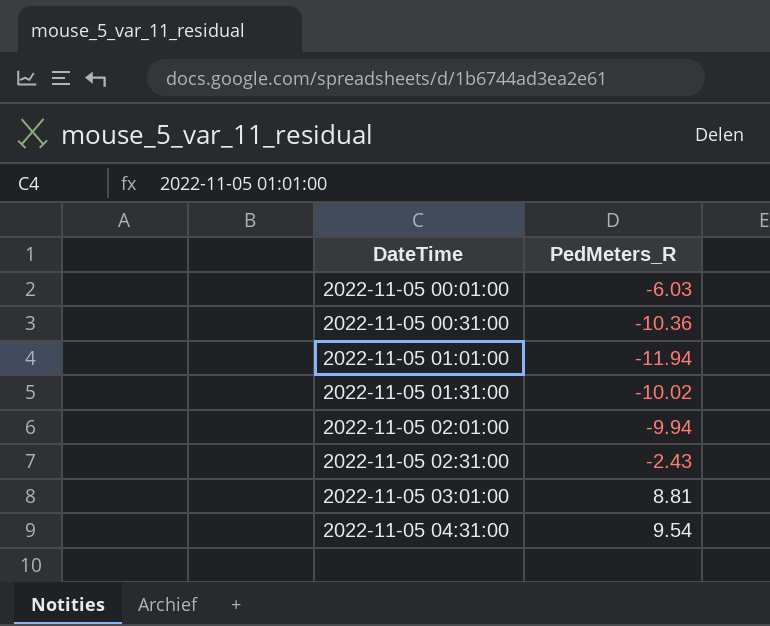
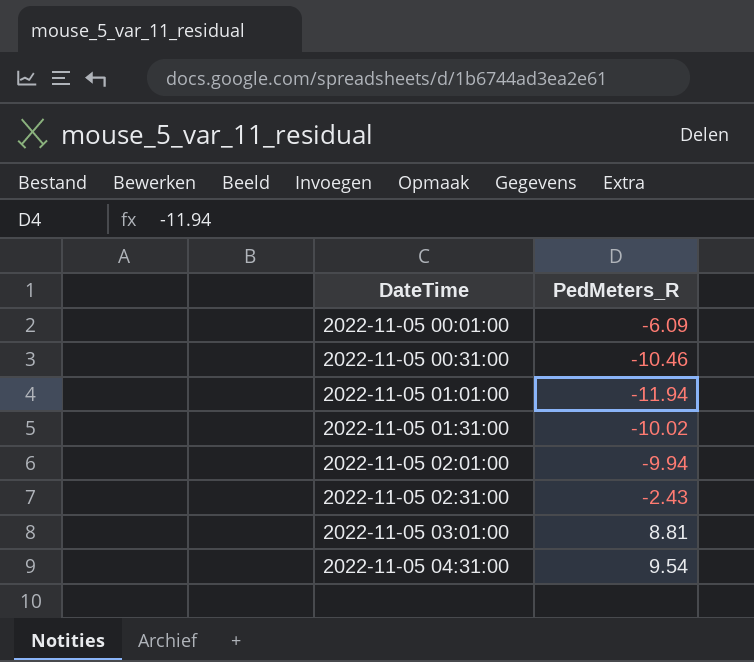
2022-11-05 00:01:00 | PedMeters_R: -6.03 -> -6.09
2022-11-05 00:31:00 | PedMeters_R: -10.36 -> -10.46

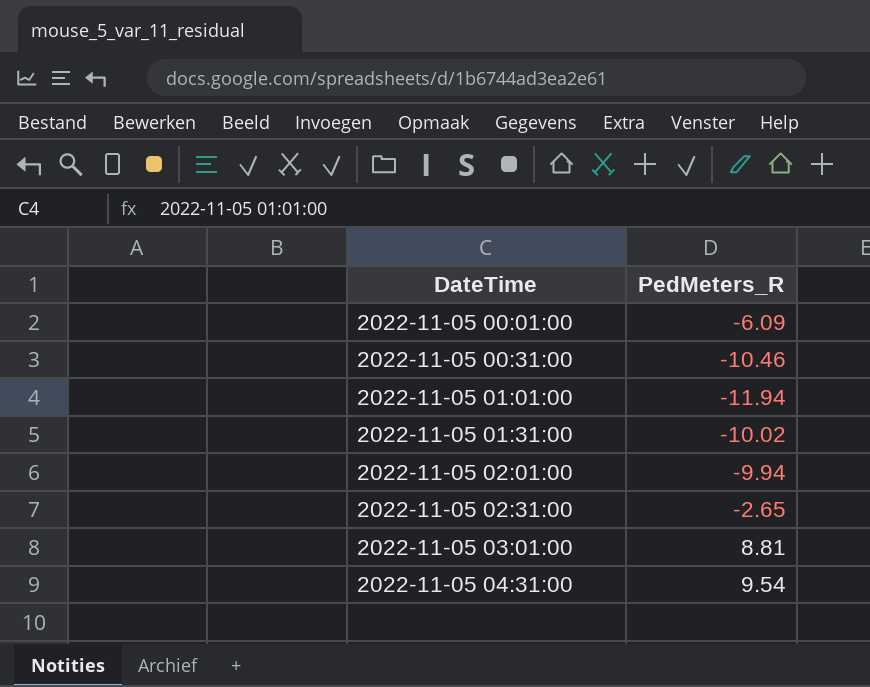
2022-11-05 02:31:00 | PedMeters_R: -2.43 -> -2.65

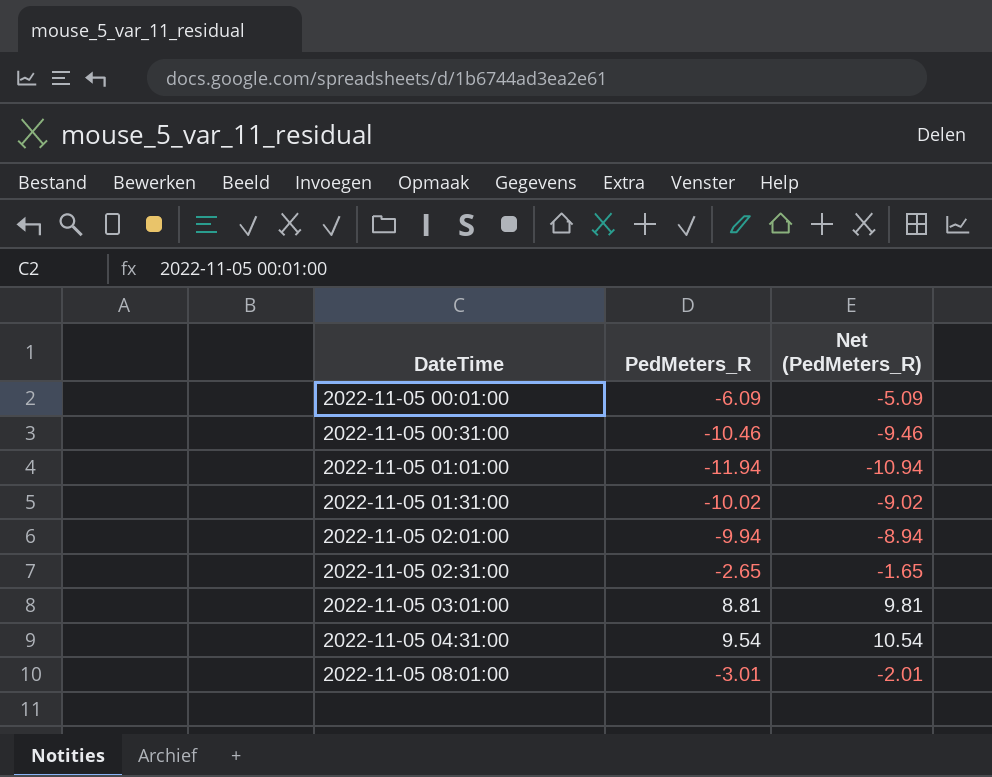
column Net (PedMeters_R) | formula: none -> [PedMeters_R] + 1
row 2022-11-05 08:01:00: none -> -3.01 | -2.01

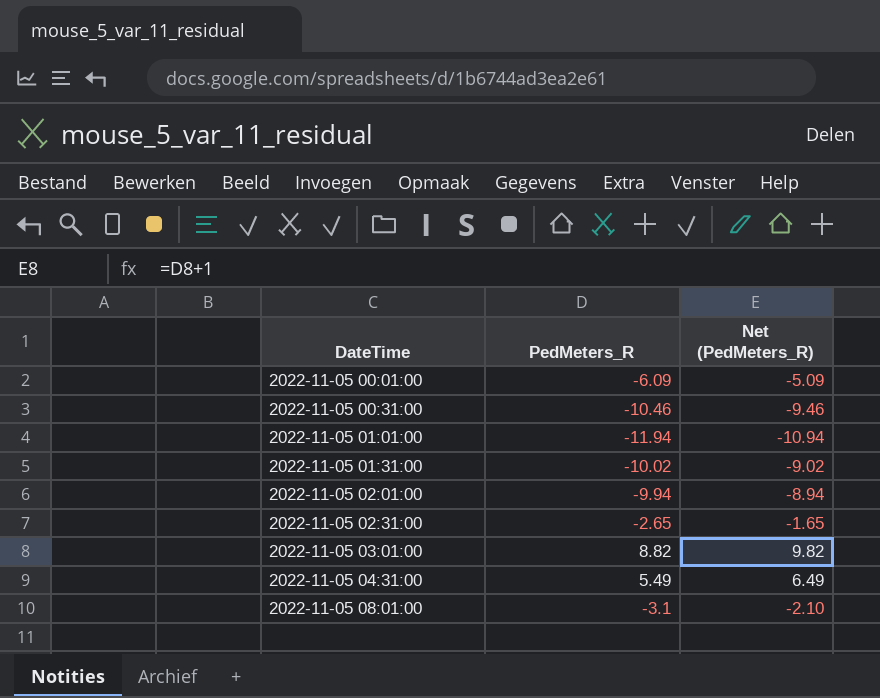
2022-11-05 03:01:00 | PedMeters_R: 8.81 -> 8.82
2022-11-05 03:01:00 | Net (PedMeters_R): 9.81 -> 9.82
2022-11-05 04:31:00 | PedMeters_R: 9.54 -> 5.49
2022-11-05 04:31:00 | Net (PedMeters_R): 10.54 -> 6.49
2022-11-05 08:01:00 | PedMeters_R: -3.01 -> -3.1
2022-11-05 08:01:00 | Net (PedMeters_R): -2.01 -> -2.10

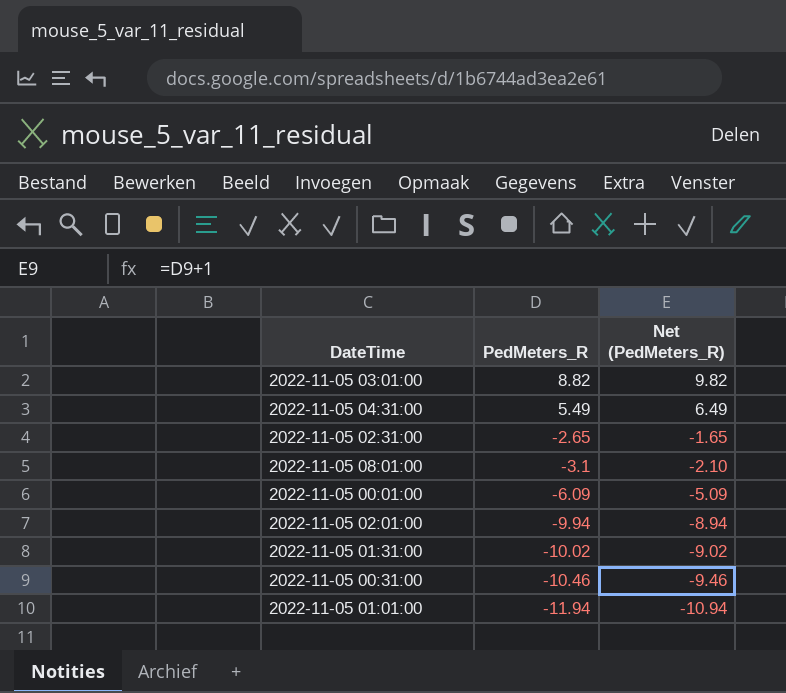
row order: DateTime ascending -> PedMeters_R descending

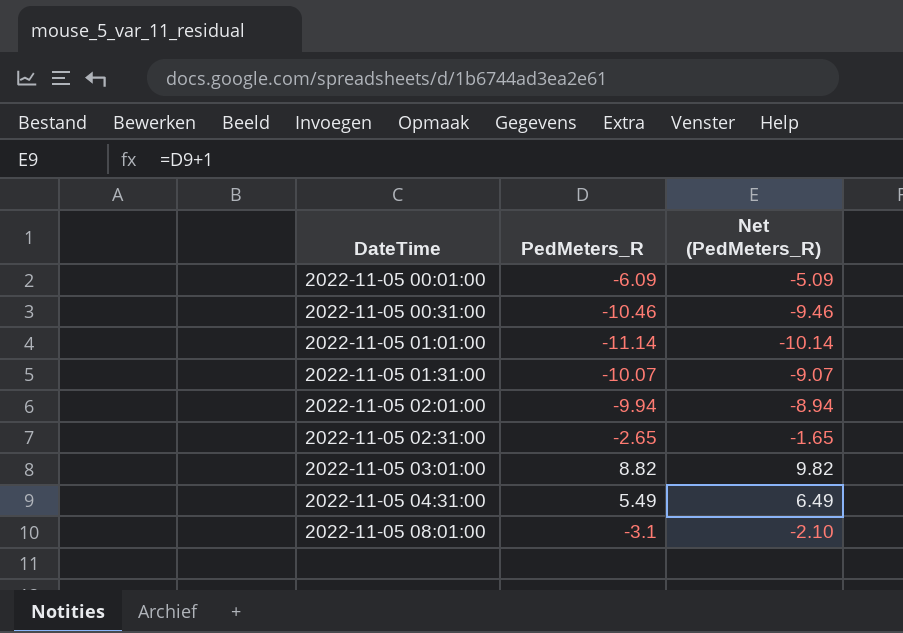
row order: PedMeters_R descending -> DateTime ascending
2022-11-05 01:01:00 | PedMeters_R: -11.94 -> -11.14
2022-11-05 01:01:00 | Net (PedMeters_R): -10.94 -> -10.14
2022-11-05 01:31:00 | PedMeters_R: -10.02 -> -10.07
2022-11-05 01:31:00 | Net (PedMeters_R): -9.02 -> -9.07

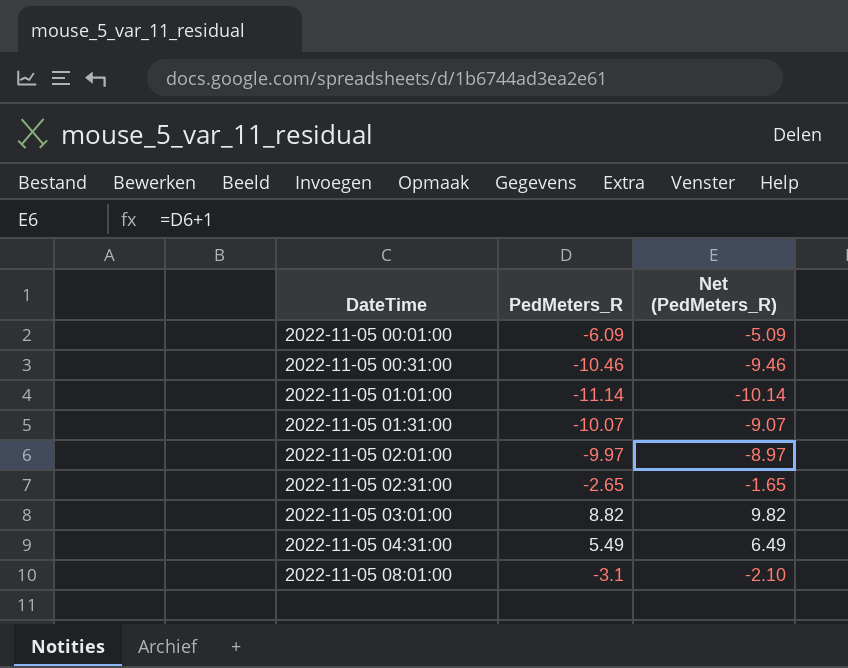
2022-11-05 02:01:00 | PedMeters_R: -9.94 -> -9.97
2022-11-05 02:01:00 | Net (PedMeters_R): -8.94 -> -8.97

